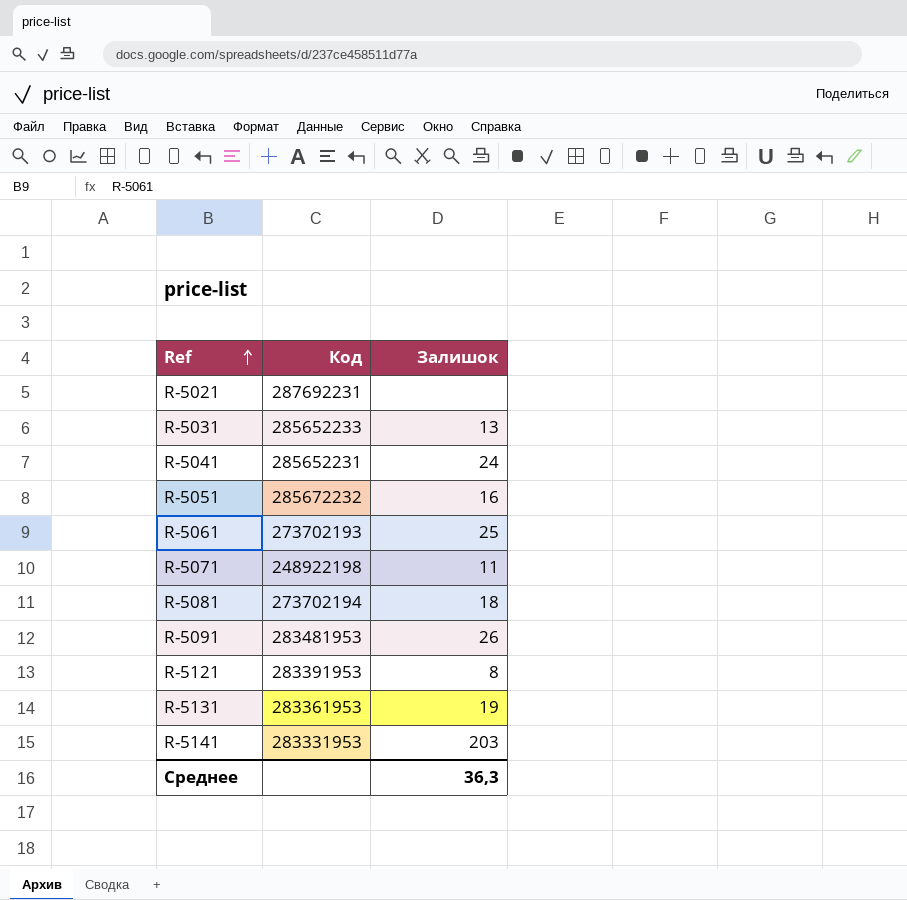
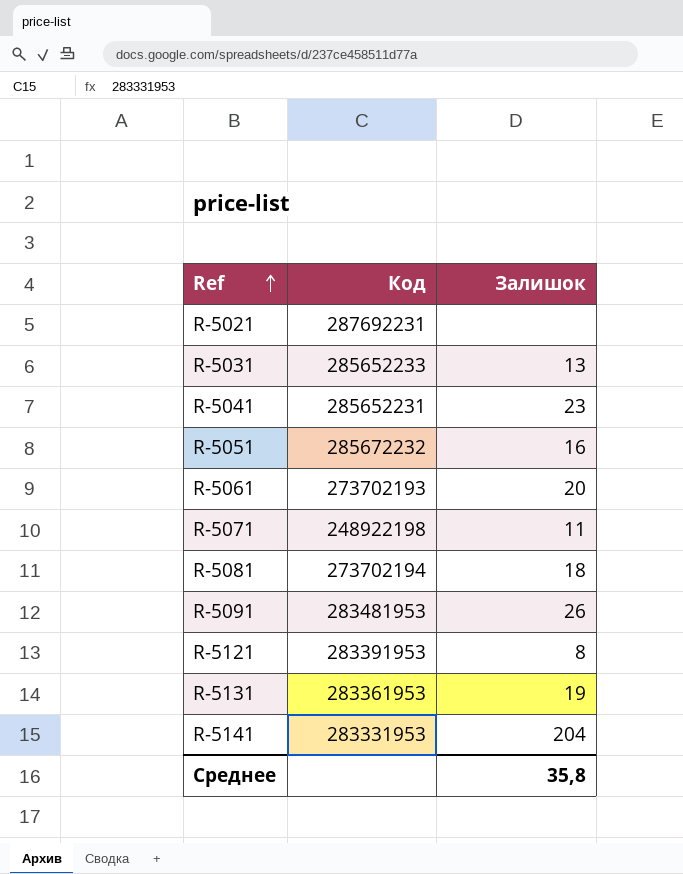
R-5041 | Залишок: 24 -> 23
R-5061 | Залишок: 25 -> 20
R-5141 | Залишок: 203 -> 204
Среднее | Залишок: 36,3 -> 35,8

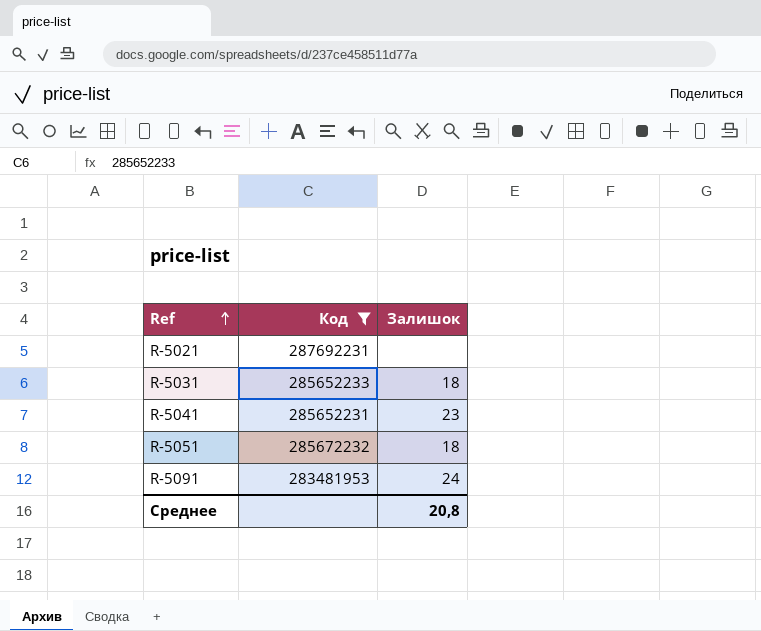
filter: none -> Код >= 283481953
R-5031 | Залишок: 13 -> 18
R-5051 | Залишок: 16 -> 18
R-5091 | Залишок: 26 -> 24
Среднее | Залишок: 35,8 -> 20,8

